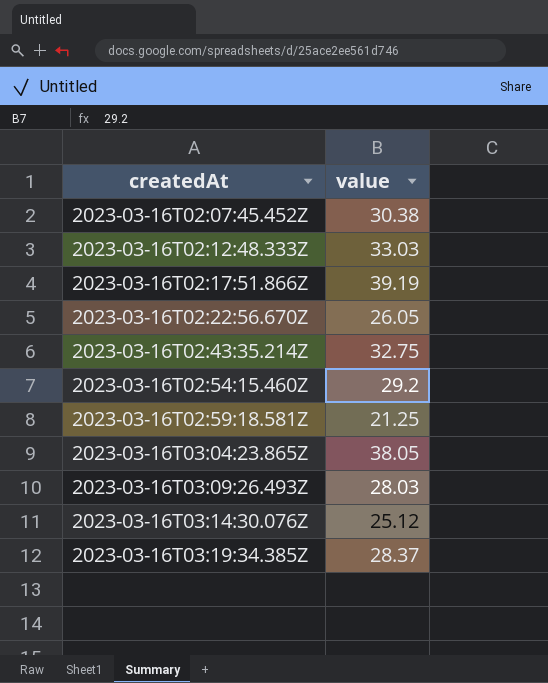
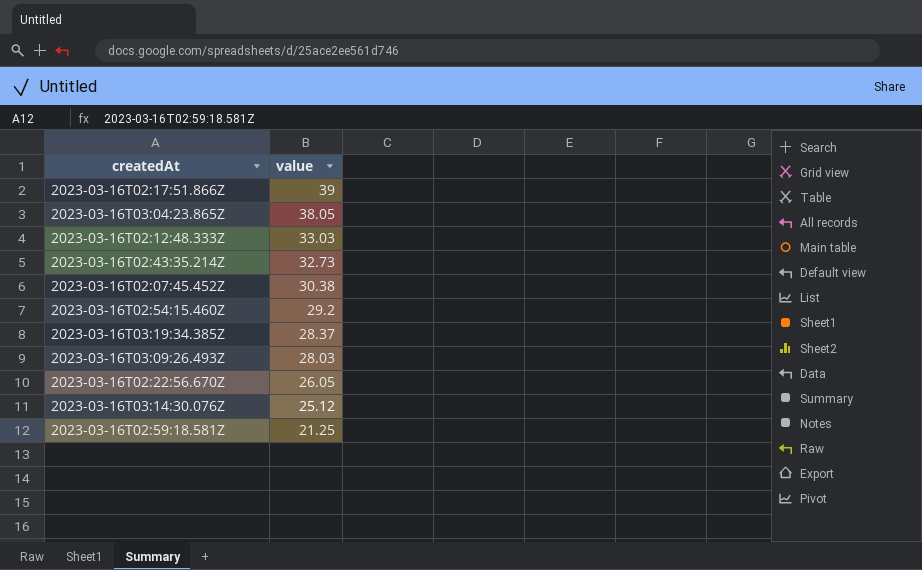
row order: createdAt ascending -> value descending
2023-03-16T02:17:51.866Z | value: 39.19 -> 39
2023-03-16T02:43:35.214Z | value: 32.75 -> 32.73

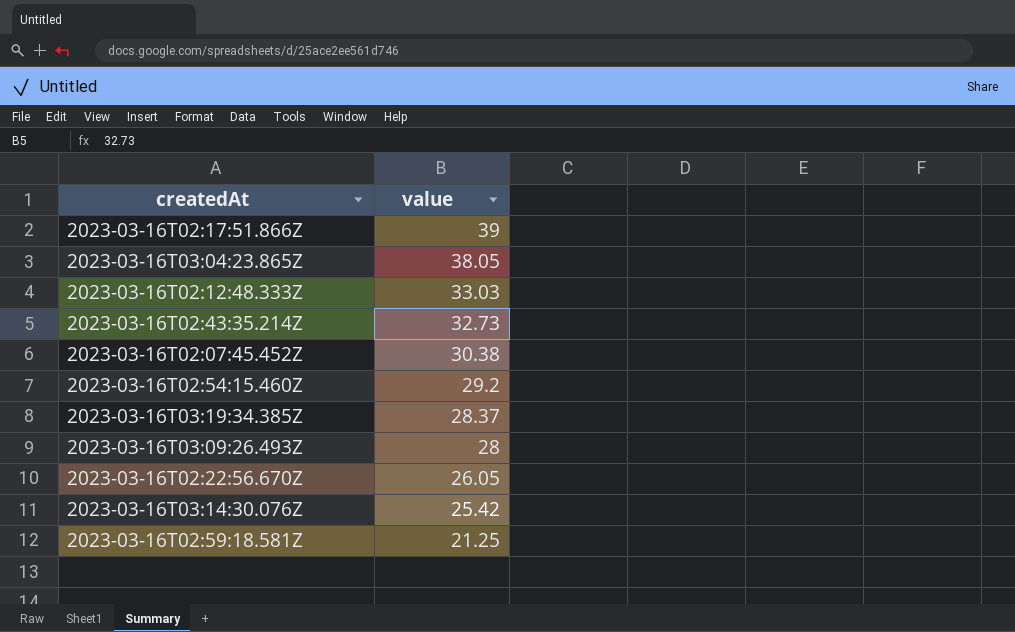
2023-03-16T03:09:26.493Z | value: 28.03 -> 28
2023-03-16T03:14:30.076Z | value: 25.12 -> 25.42

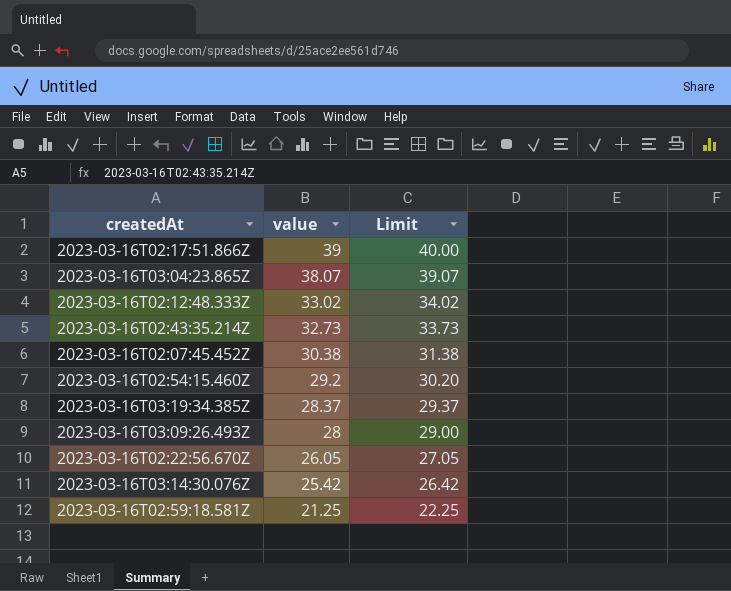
column Limit | formula: none -> [value] + 1
2023-03-16T03:04:23.865Z | value: 38.05 -> 38.07
2023-03-16T02:12:48.333Z | value: 33.03 -> 33.02

